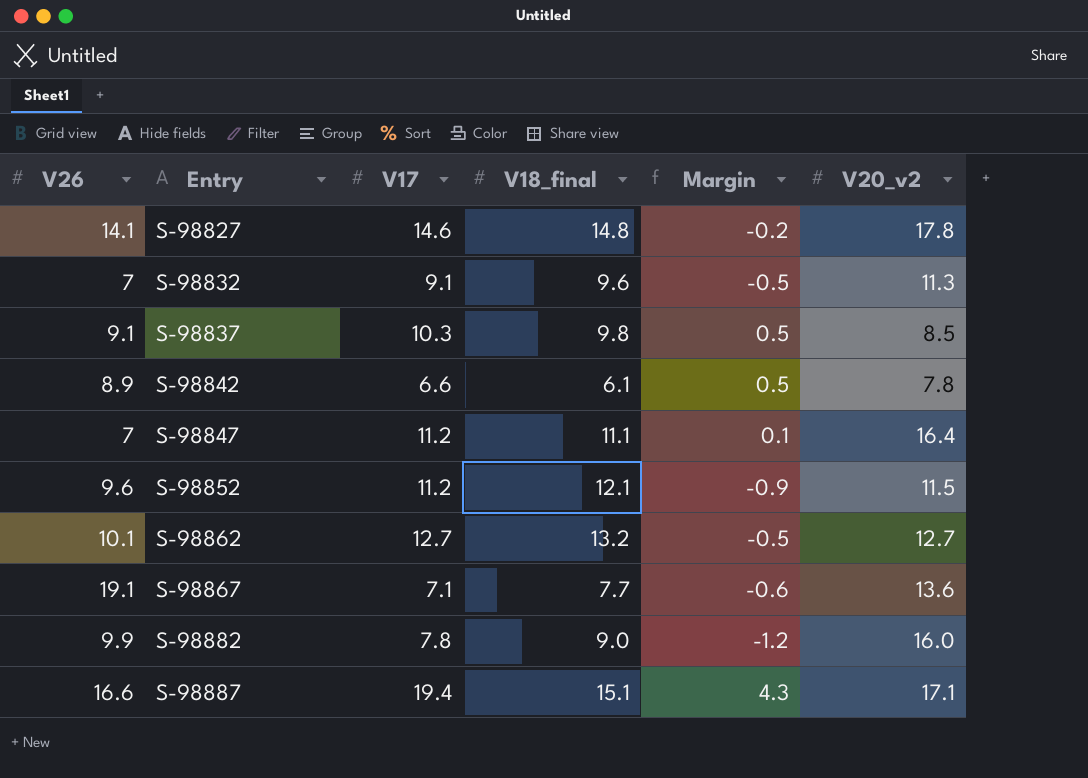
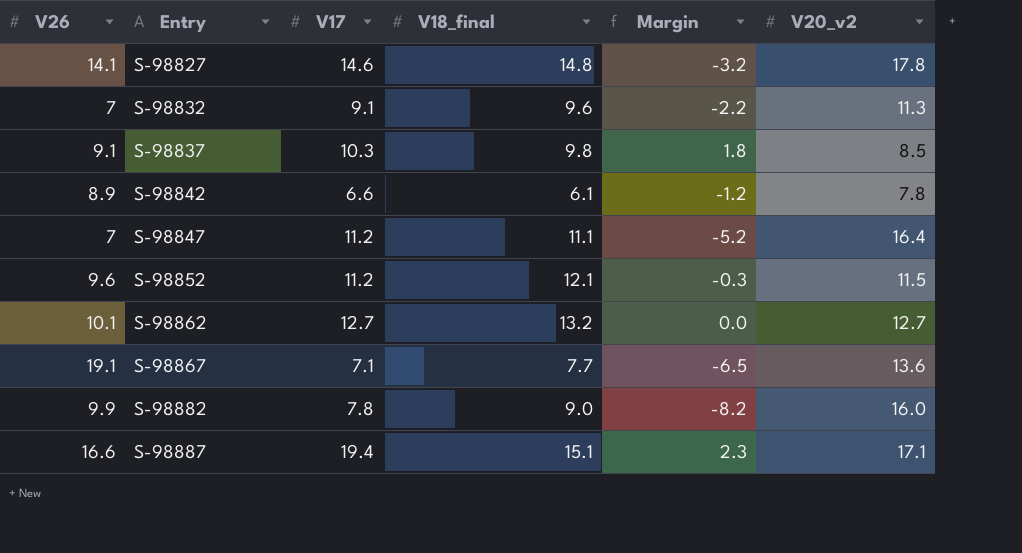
column Margin | formula: [V17] - [V18_final] -> [V17] - [V20_v2]

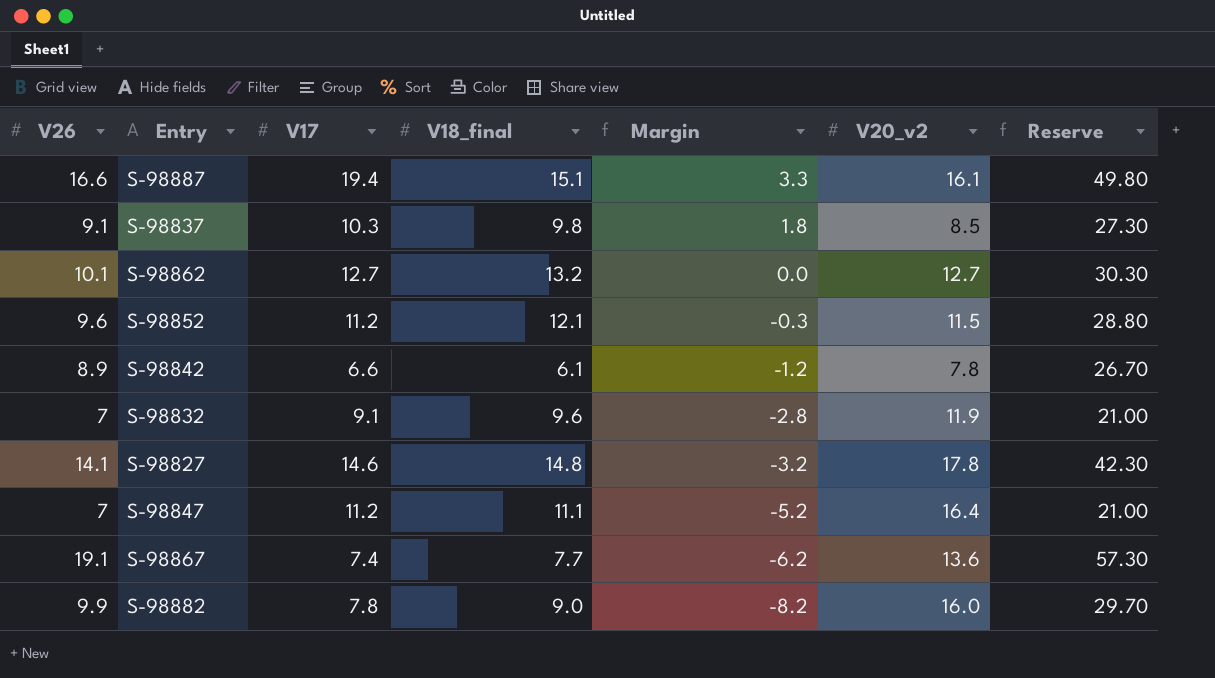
row order: Entry ascending -> Margin descending
column Reserve | formula: none -> [V26] * 3
S-98887 | Margin: 2.3 -> 3.3
S-98887 | V20_v2: 17.1 -> 16.1
S-98832 | Margin: -2.2 -> -2.8
S-98832 | V20_v2: 11.3 -> 11.9
S-98867 | V17: 7.1 -> 7.4
S-98867 | Margin: -6.5 -> -6.2

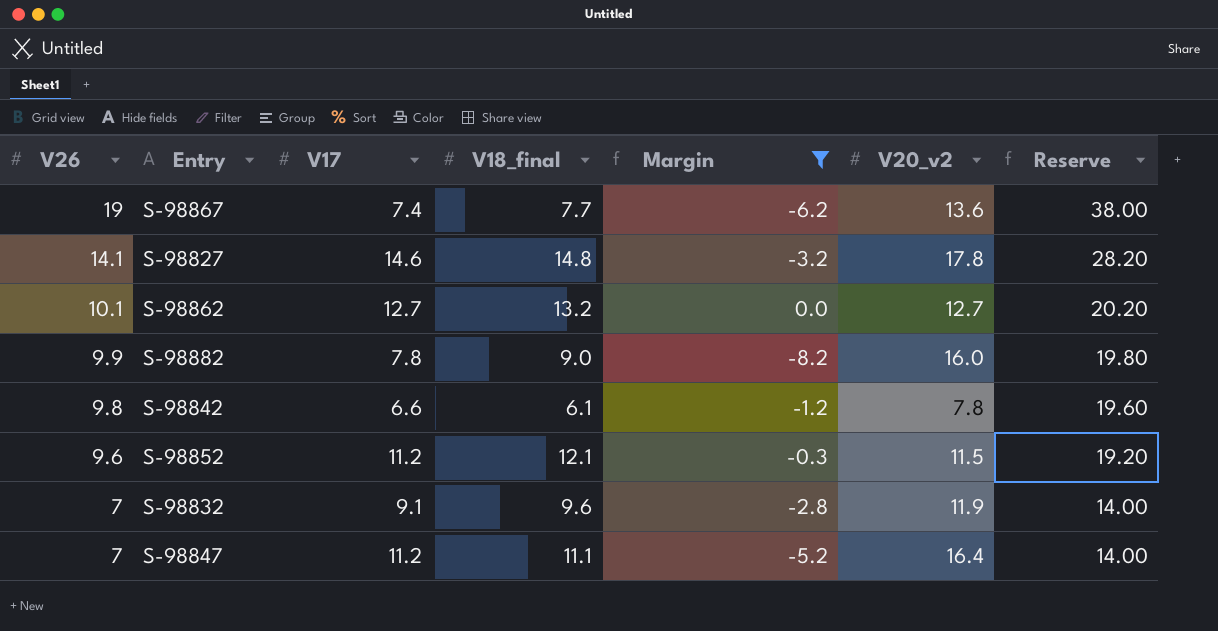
filter: none -> Margin <= 0.0
row order: Margin descending -> V26 descending
column Reserve | formula: [V26] * 3 -> [V26] * 2
S-98867 | V26: 19.1 -> 19
S-98842 | V26: 8.9 -> 9.8

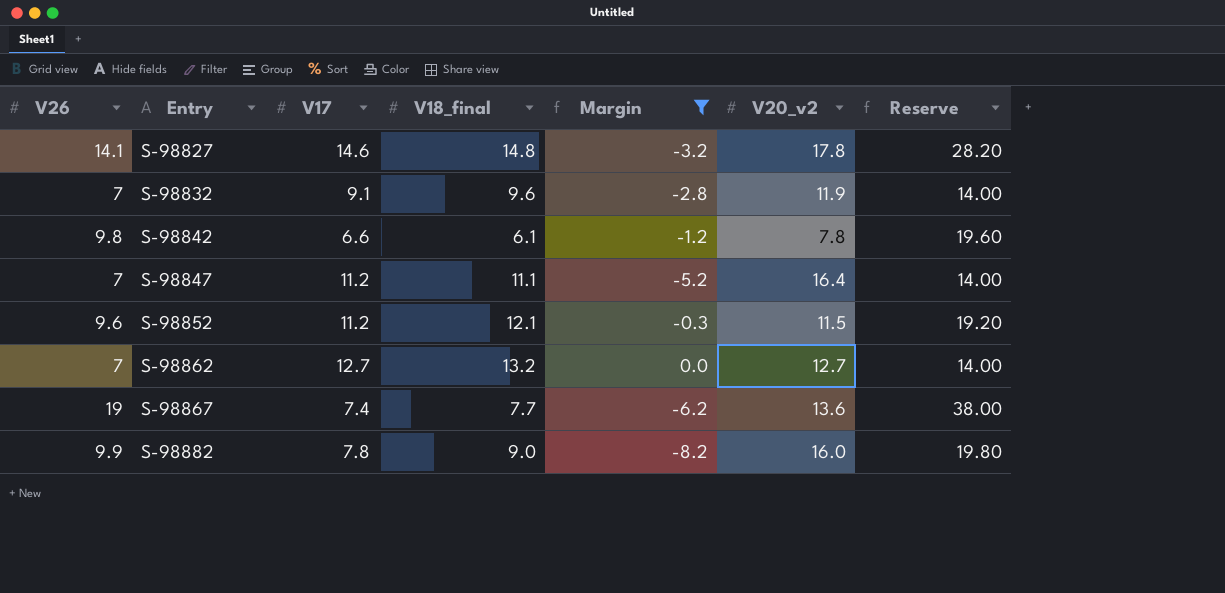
row order: V26 descending -> Entry ascending
S-98862 | V26: 10.1 -> 7
S-98862 | Reserve: 20.20 -> 14.00

